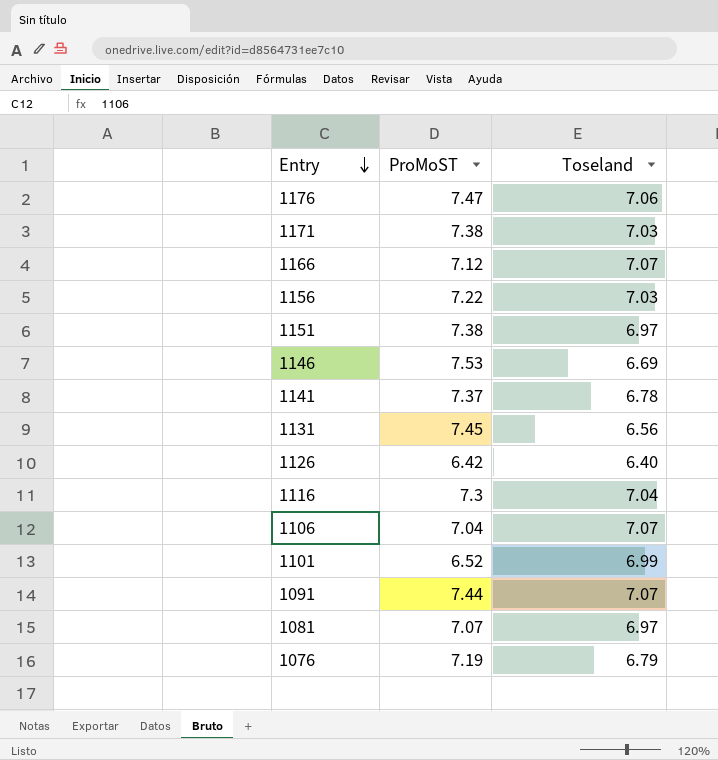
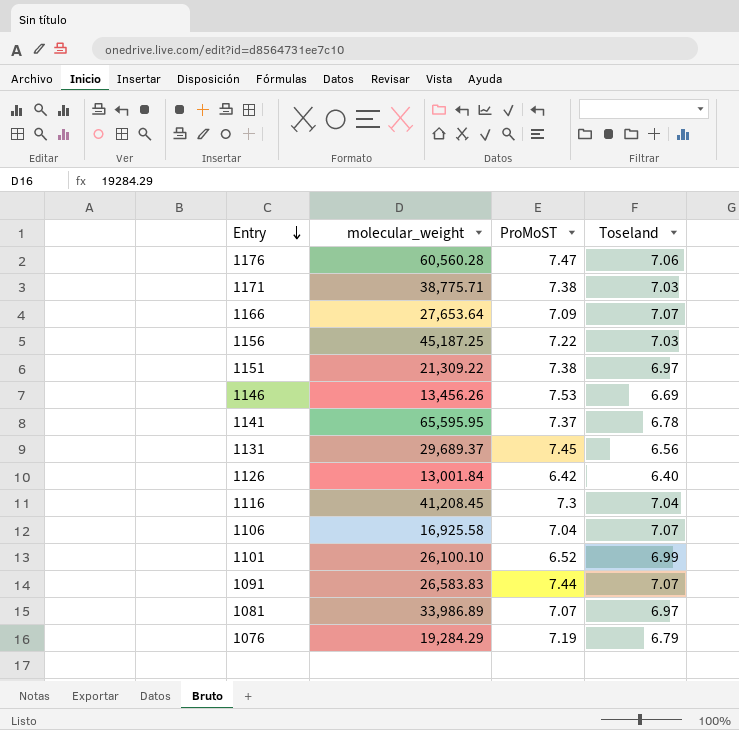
column molecular_weight | position: none -> 2
1166 | ProMoST: 7.12 -> 7.09

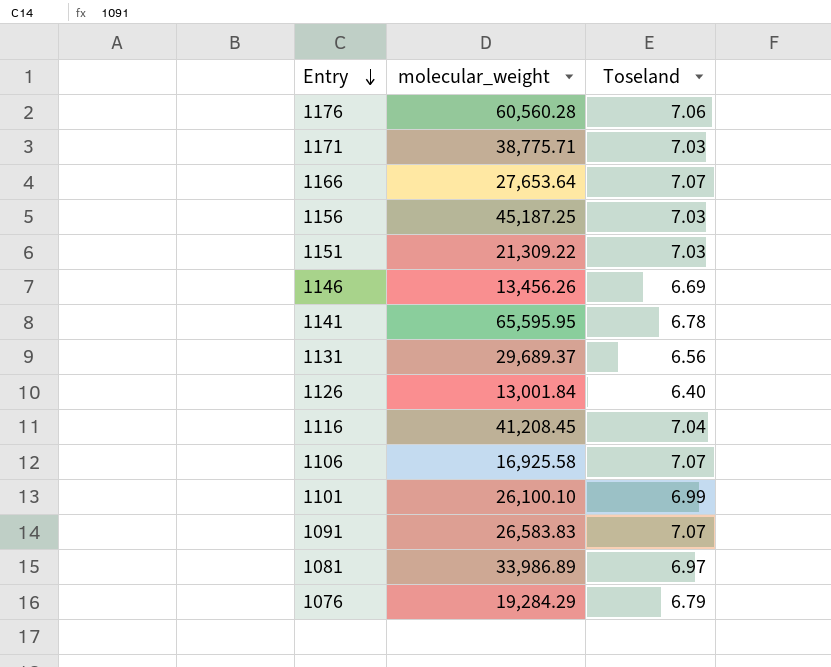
column ProMoST | position: 3 -> none
1151 | Toseland: 6.97 -> 7.03

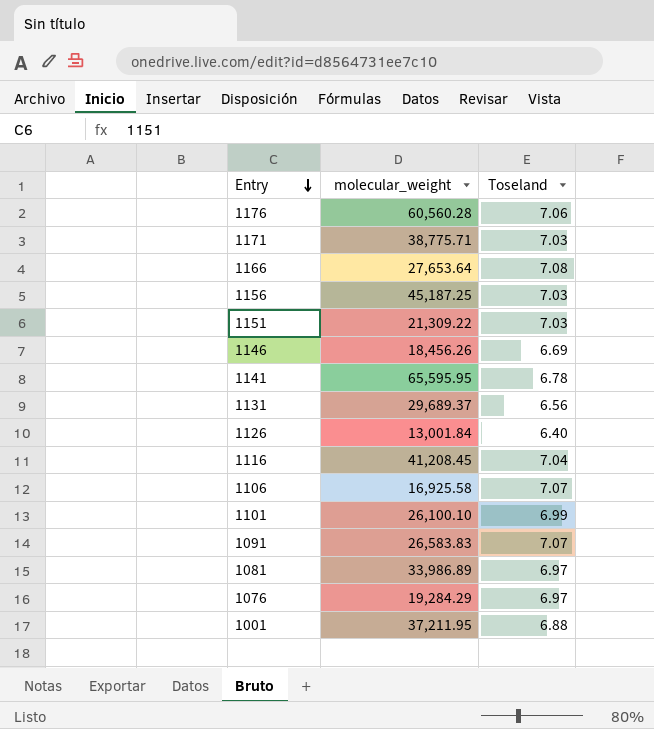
1166 | Toseland: 7.07 -> 7.08
1146 | molecular_weight: 13,456.26 -> 18,456.26
1076 | Toseland: 6.79 -> 6.97
row 1001: none -> 37,211.95 | 6.88

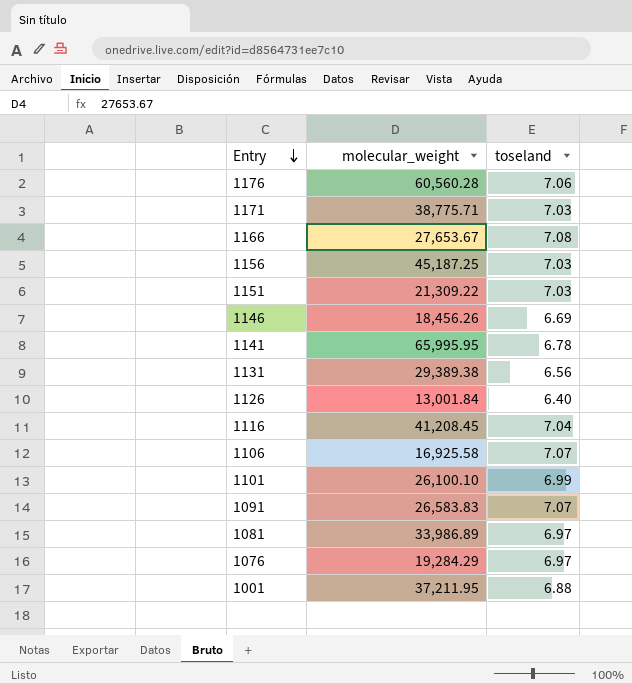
column name: Toseland -> toseland
1166 | molecular_weight: 27,653.64 -> 27,653.67
1141 | molecular_weight: 65,595.95 -> 65,995.95
1131 | molecular_weight: 29,689.37 -> 29,389.38

